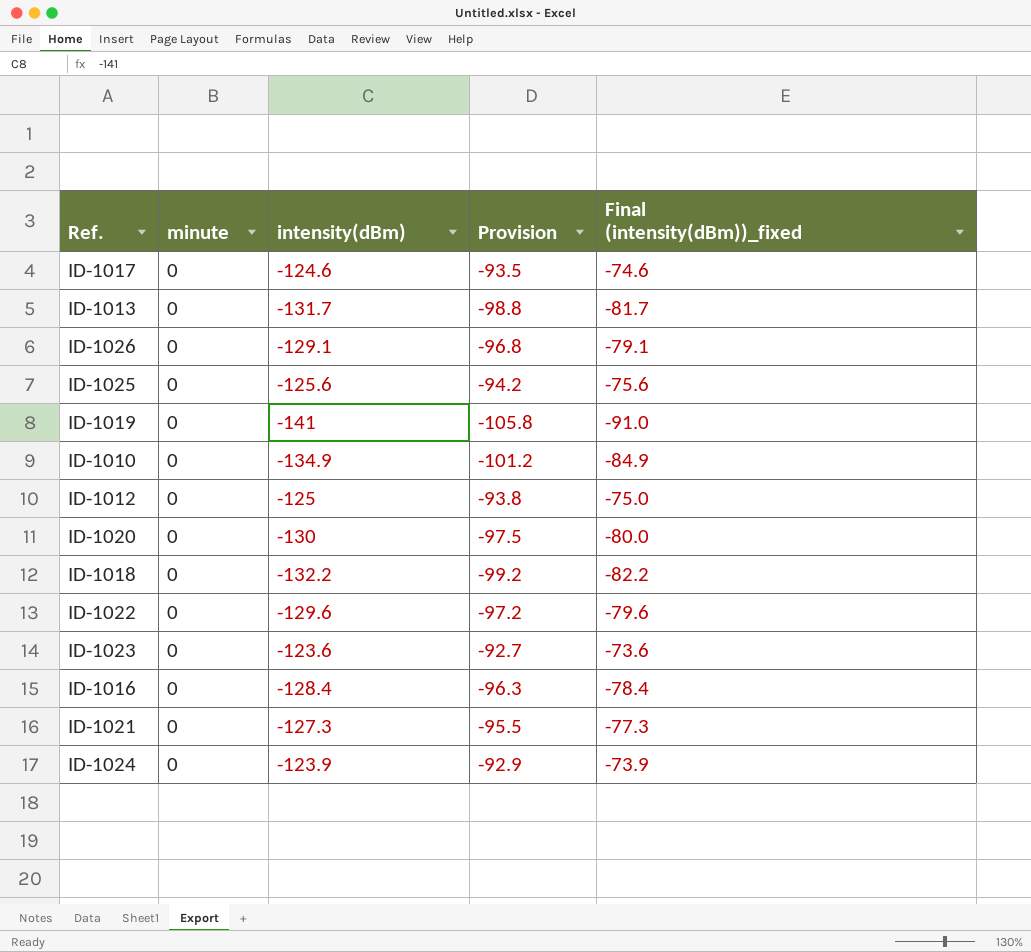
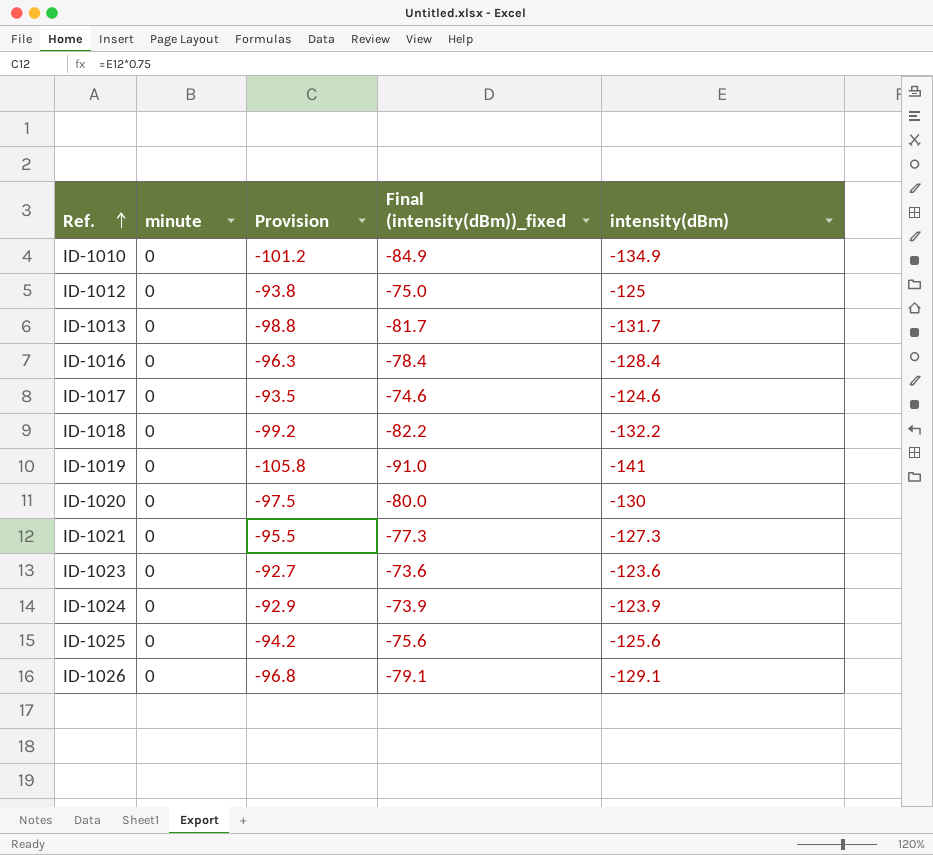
row order: none -> Ref. ascending
column intensity(dBm) | position: 3 -> 5
row ID-1022: 0 | -129.6 | -97.2 | -79.6 -> none

